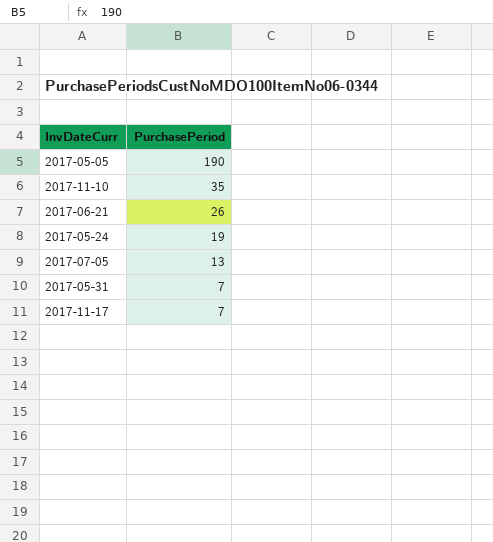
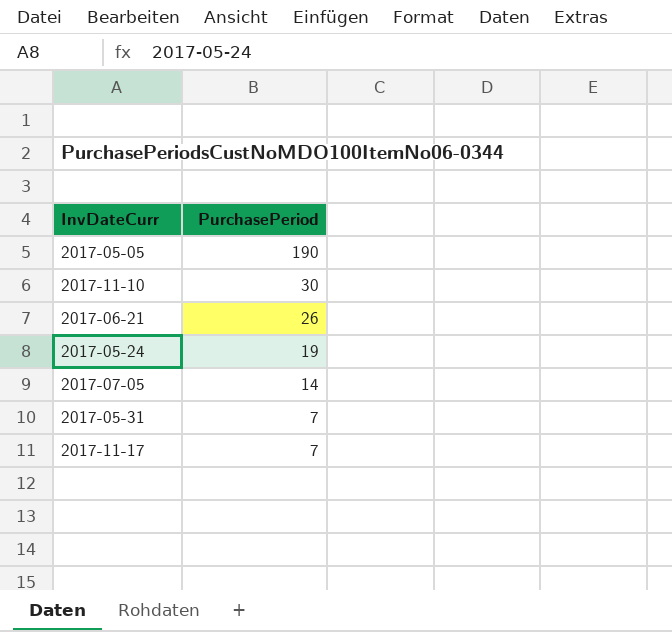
2017-11-10 | PurchasePeriod: 35 -> 30
2017-07-05 | PurchasePeriod: 13 -> 14

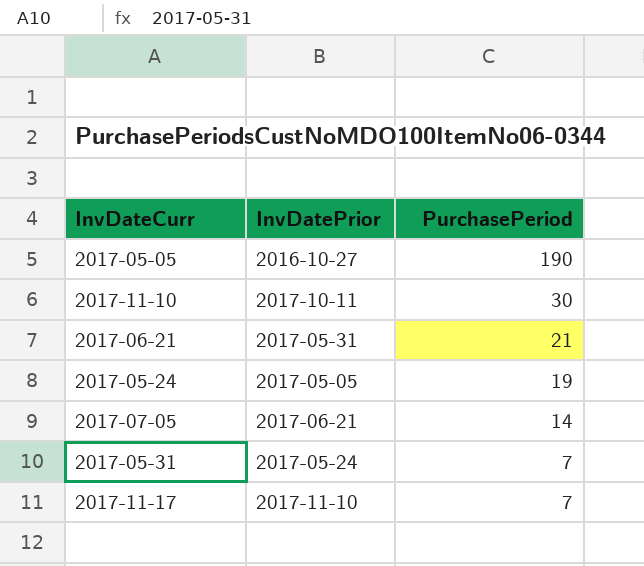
column InvDatePrior | position: none -> 2
2017-06-21 | PurchasePeriod: 26 -> 21

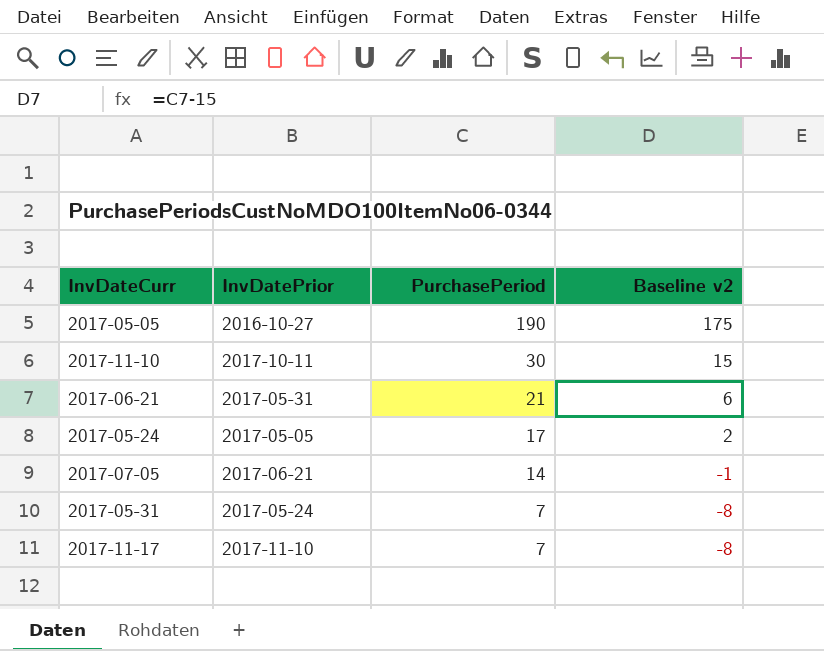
column Baseline v2 | formula: none -> [PurchasePeriod] - 15
2017-05-24 | PurchasePeriod: 19 -> 17

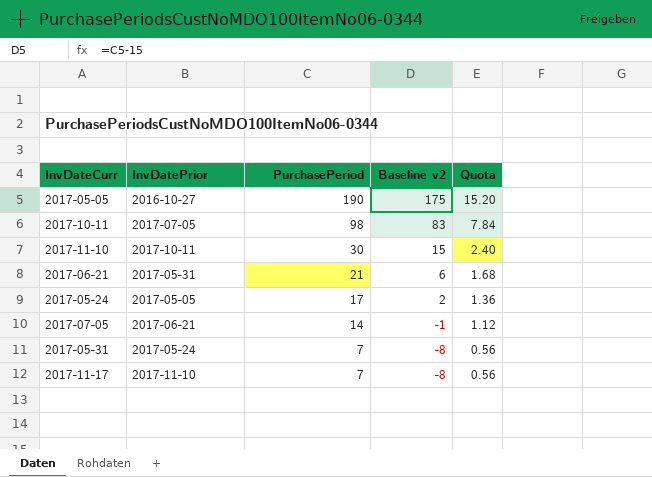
column Quota | formula: none -> [PurchasePeriod] * 0.08
row 2017-10-11: none -> 2017-07-05 | 98 | 83 | 7.84

